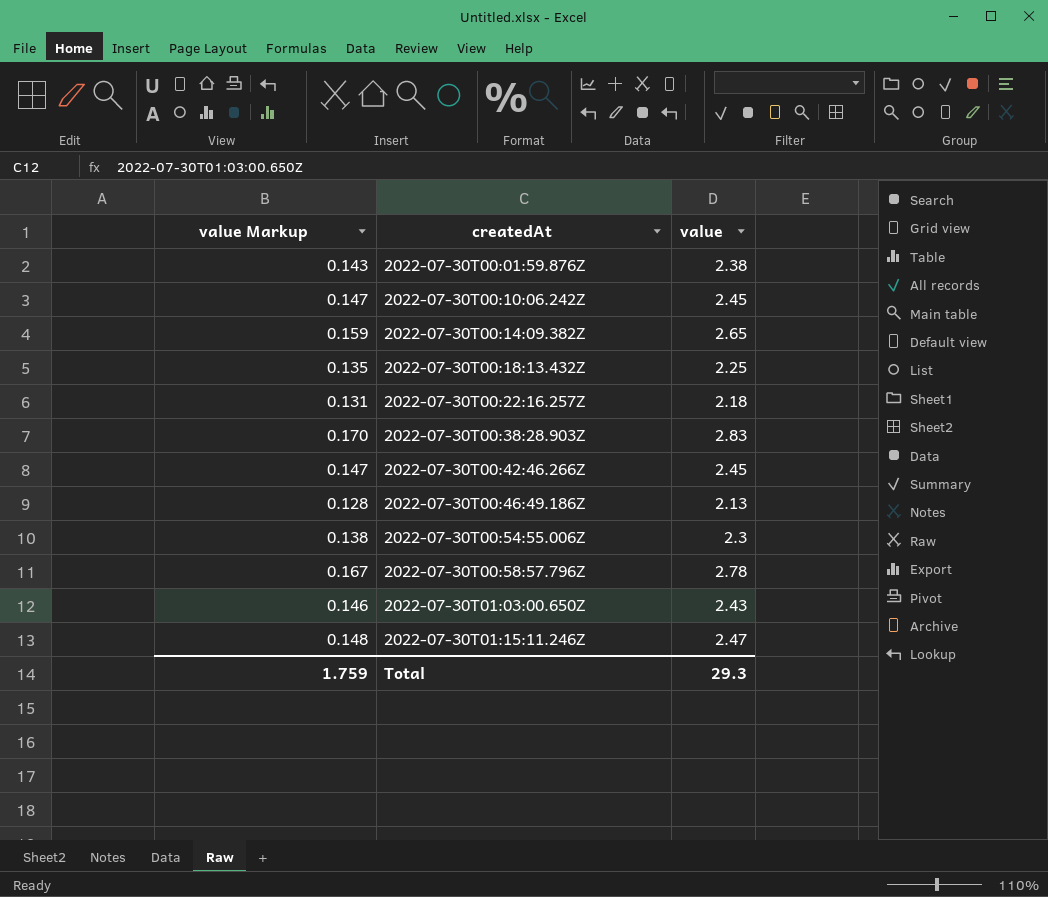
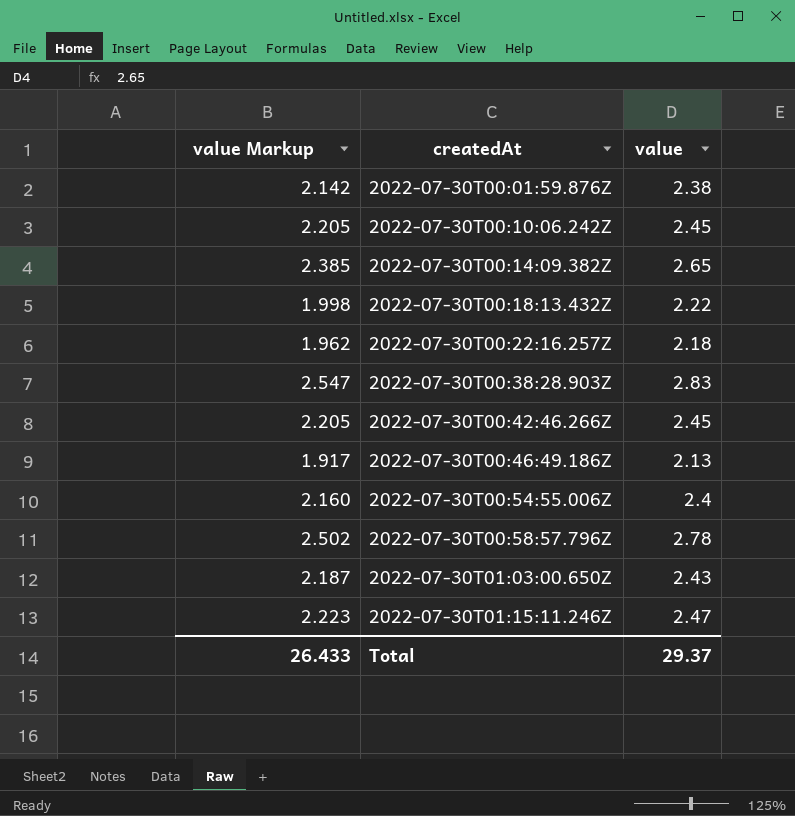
column value Markup | formula: [value] * 0.06 -> [value] * 0.9
2022-07-30T00:18:13.432Z | value: 2.25 -> 2.22
2022-07-30T00:54:55.006Z | value: 2.3 -> 2.4
Total | value Markup: 1.759 -> 26.433
Total | value: 29.3 -> 29.37

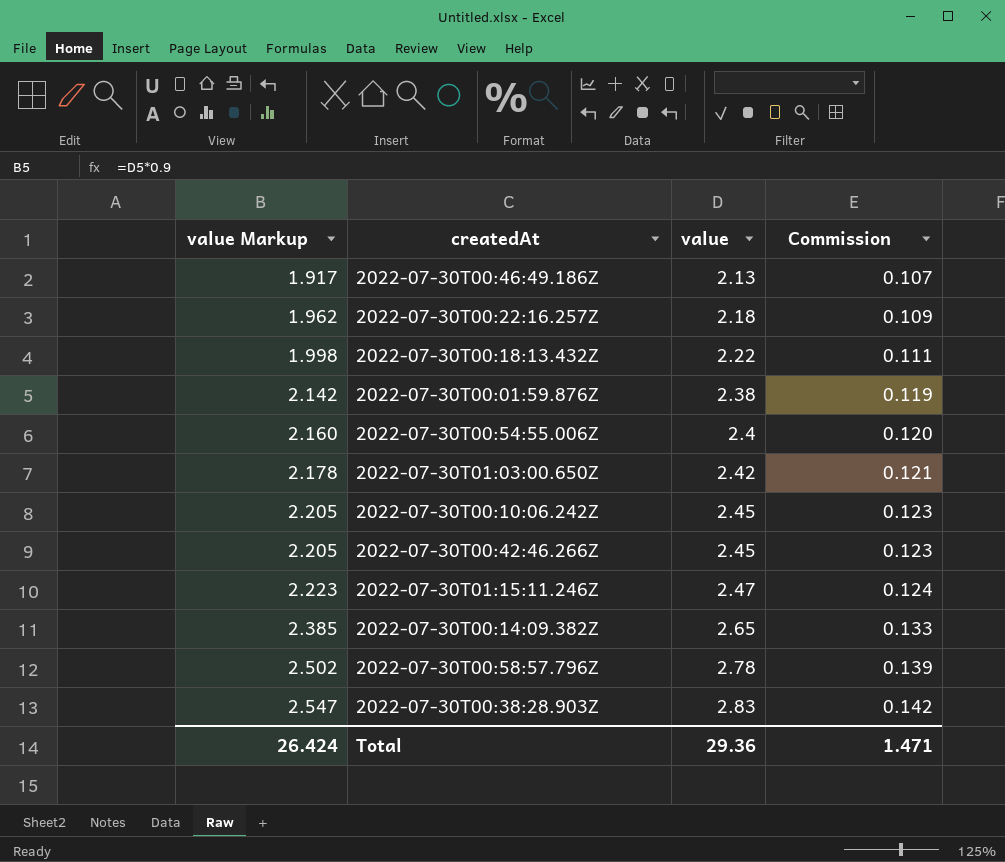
row order: createdAt ascending -> value Markup ascending
column Commission | formula: none -> [value] * 0.05
2022-07-30T01:03:00.650Z | value Markup: 2.187 -> 2.178
2022-07-30T01:03:00.650Z | value: 2.43 -> 2.42
Total | value Markup: 26.433 -> 26.424
Total | value: 29.37 -> 29.36

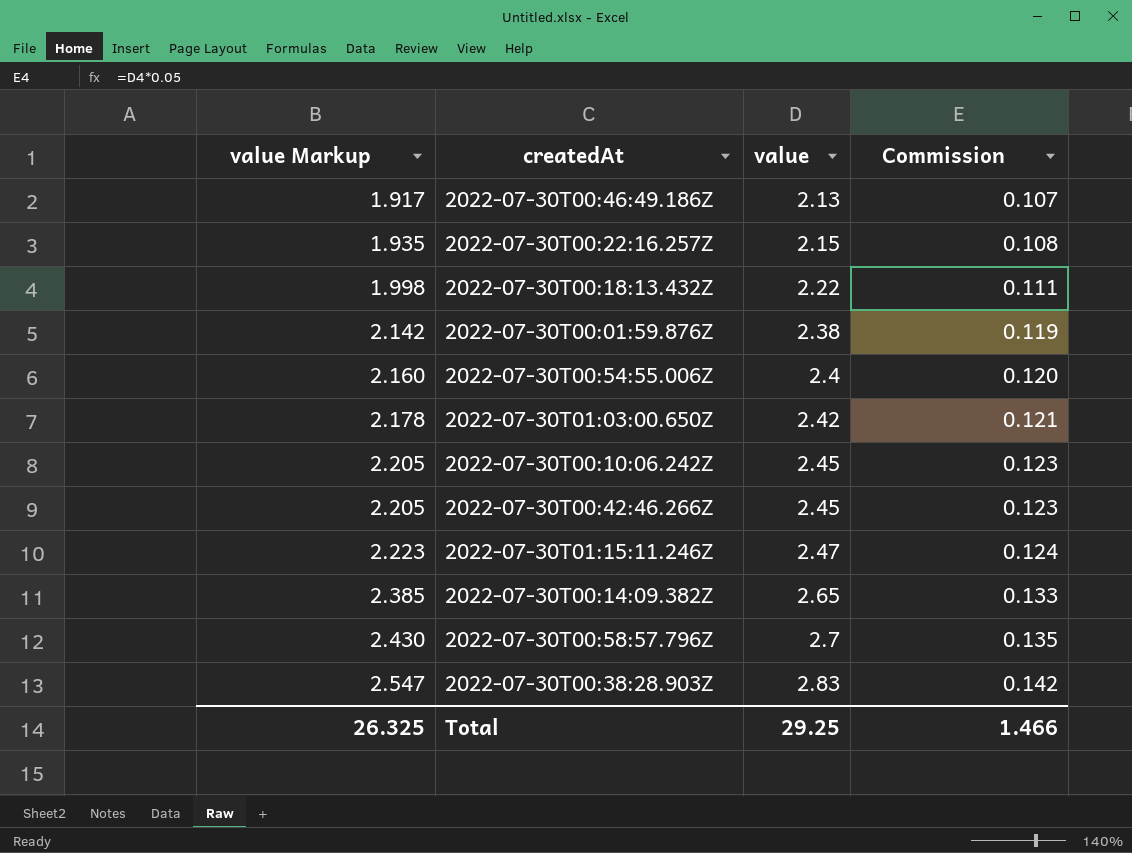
2022-07-30T00:22:16.257Z | value Markup: 1.962 -> 1.935
2022-07-30T00:22:16.257Z | value: 2.18 -> 2.15
2022-07-30T00:22:16.257Z | Commission: 0.109 -> 0.108
2022-07-30T00:58:57.796Z | value Markup: 2.502 -> 2.430
2022-07-30T00:58:57.796Z | value: 2.78 -> 2.7
2022-07-30T00:58:57.796Z | Commission: 0.139 -> 0.135
Total | value Markup: 26.424 -> 26.325
Total | value: 29.36 -> 29.25
Total | Commission: 1.471 -> 1.466

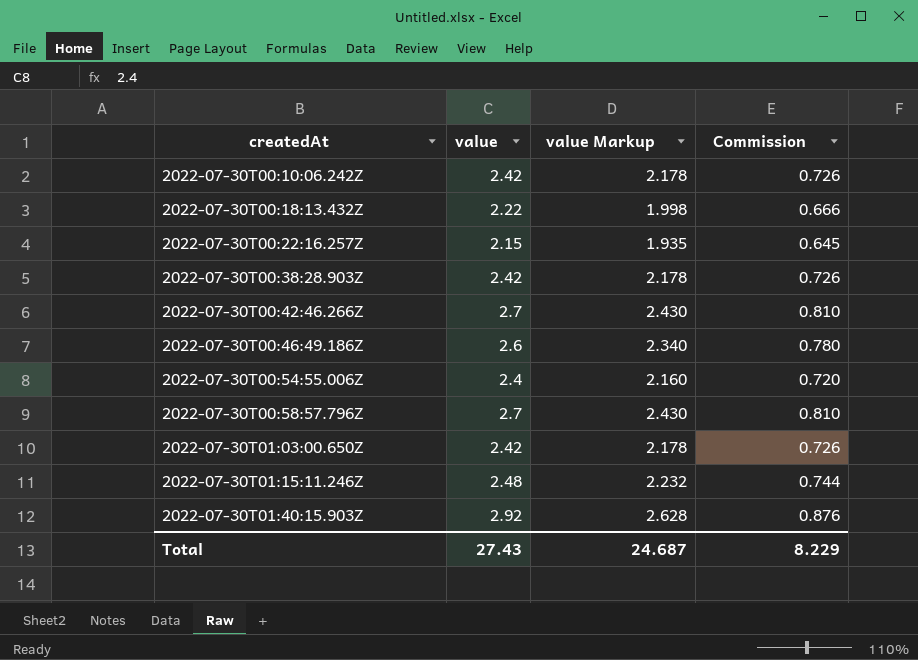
row order: value Markup ascending -> createdAt ascending
column value Markup | position: 1 -> 3
column Commission | formula: [value] * 0.05 -> [value] * 0.3
row 2022-07-30T00:01:59.876Z: 2.142 | 2.38 | 0.119 -> none
row 2022-07-30T00:14:09.382Z: 2.385 | 2.65 | 0.133 -> none
2022-07-30T00:10:06.242Z | value: 2.45 -> 2.42
2022-07-30T00:10:06.242Z | value Markup: 2.205 -> 2.178
2022-07-30T00:38:28.903Z | value: 2.83 -> 2.42
2022-07-30T00:38:28.903Z | value Markup: 2.547 -> 2.178
2022-07-30T00:42:46.266Z | value: 2.45 -> 2.7
2022-07-30T00:42:46.266Z | value Markup: 2.205 -> 2.430
2022-07-30T00:46:49.186Z | value: 2.13 -> 2.6
2022-07-30T00:46:49.186Z | value Markup: 1.917 -> 2.340
2022-07-30T01:15:11.246Z | value: 2.47 -> 2.48
2022-07-30T01:15:11.246Z | value Markup: 2.223 -> 2.232
row 2022-07-30T01:40:15.903Z: none -> 2.92 | 2.628 | 0.876
Total | value: 29.25 -> 27.43
Total | value Markup: 26.325 -> 24.687
Total | Commission: 1.466 -> 8.229

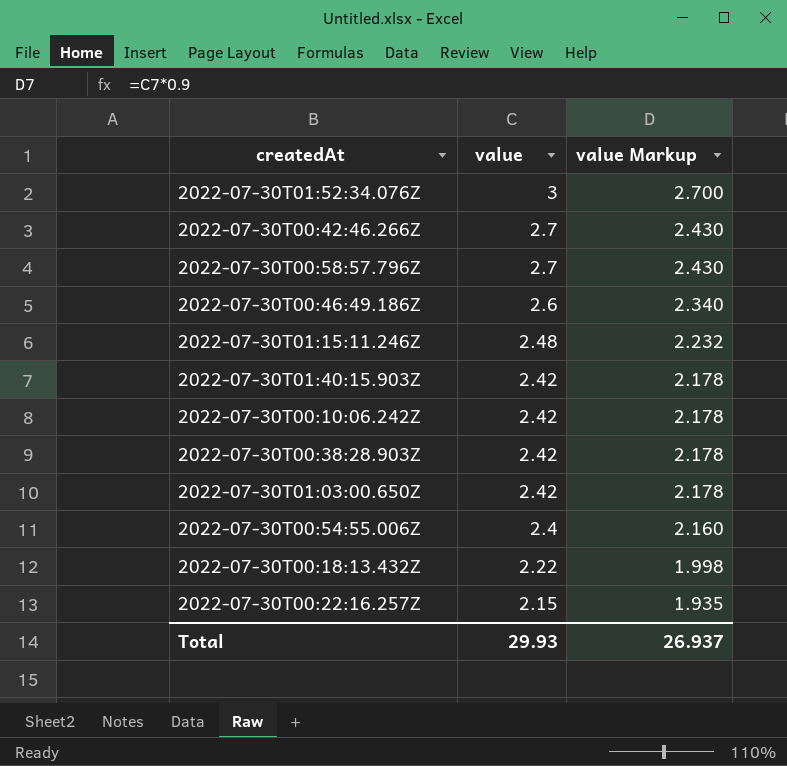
row order: createdAt ascending -> value descending
column Commission | formula: [value] * 0.3 -> none
row 2022-07-30T01:52:34.076Z: none -> 3 | 2.700
2022-07-30T01:40:15.903Z | value: 2.92 -> 2.42
2022-07-30T01:40:15.903Z | value Markup: 2.628 -> 2.178
Total | value: 27.43 -> 29.93
Total | value Markup: 24.687 -> 26.937

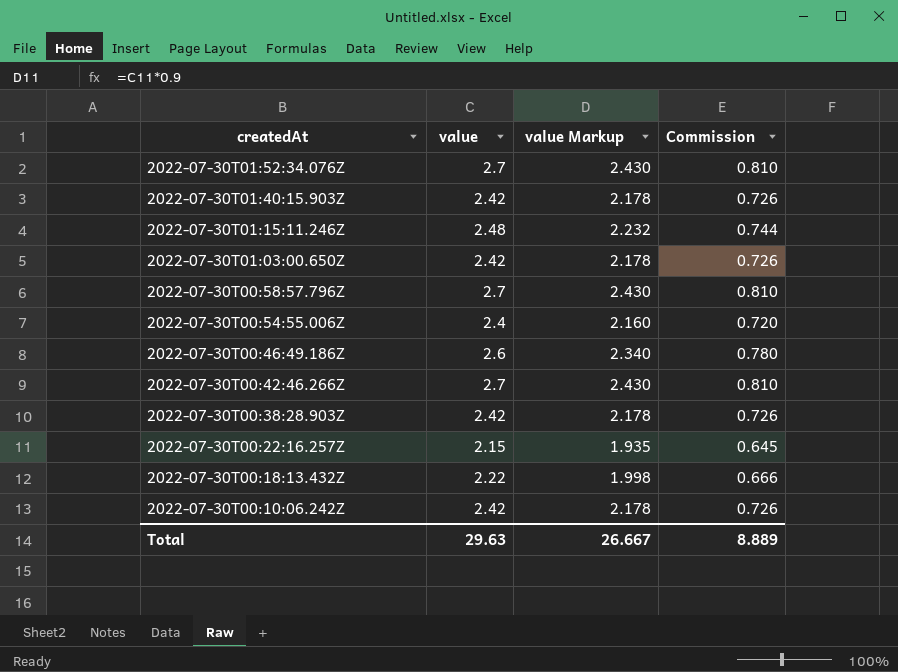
row order: value descending -> createdAt descending
column Commission | formula: none -> [value] * 0.3
2022-07-30T01:52:34.076Z | value: 3 -> 2.7
2022-07-30T01:52:34.076Z | value Markup: 2.700 -> 2.430
Total | value: 29.93 -> 29.63
Total | value Markup: 26.937 -> 26.667

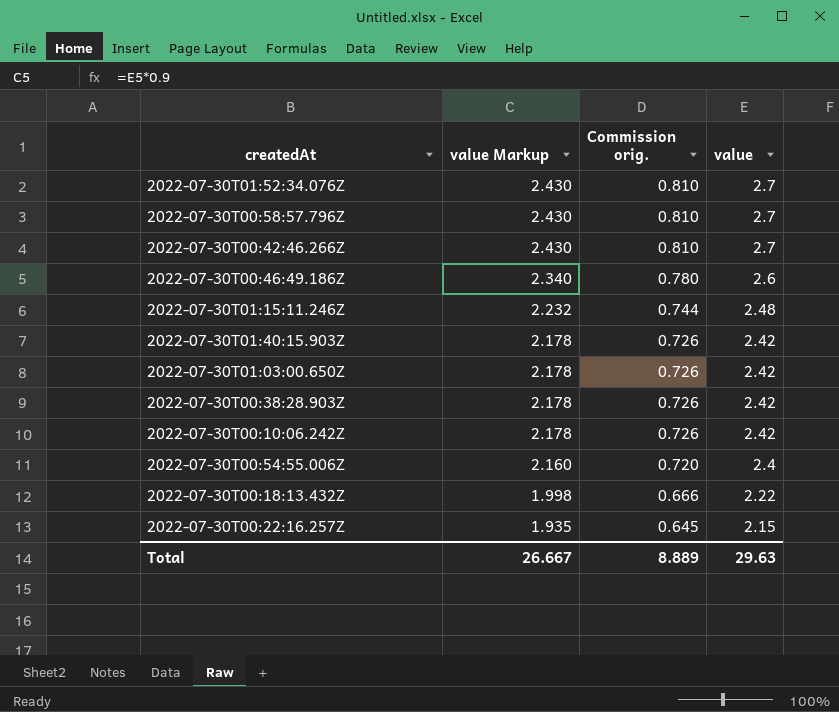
row order: createdAt descending -> value Markup descending
column name: Commission -> Commission orig.
column value | position: 2 -> 4

